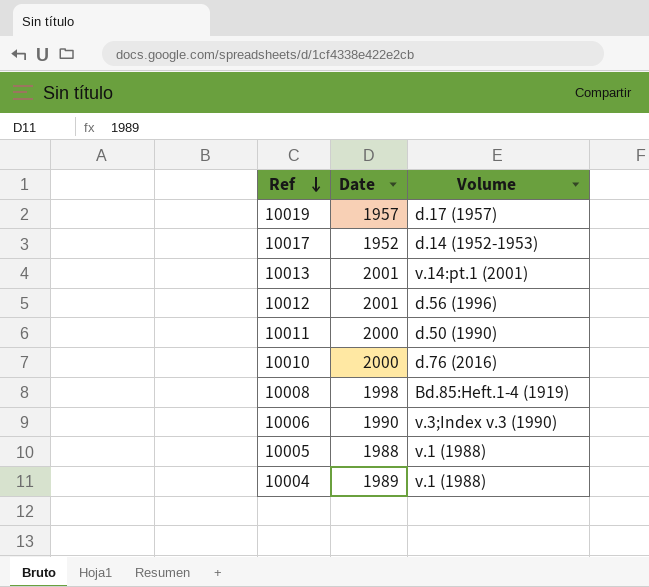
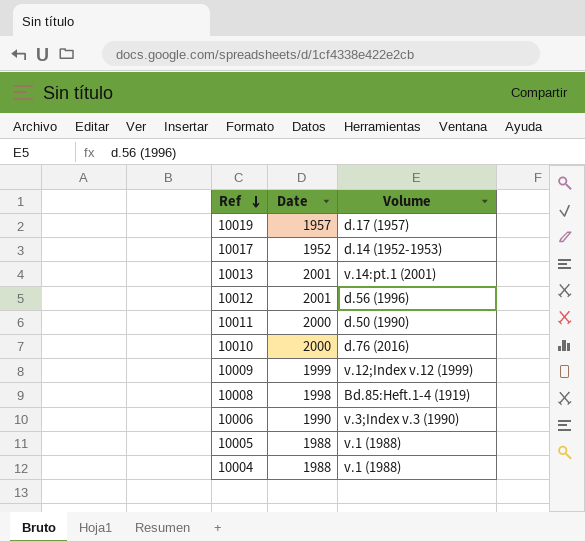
row 10009: none -> 1999 | v.12;Index v.12 (1999)
10004 | Date: 1989 -> 1988

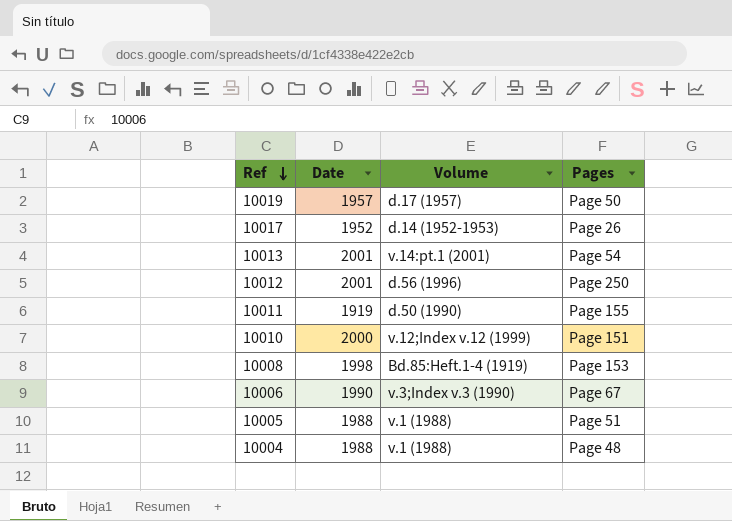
column Pages | position: none -> 4
row 10009: 1999 | v.12;Index v.12 (1999) -> none
10011 | Date: 2000 -> 1919
10010 | Volume: d.76 (2016) -> v.12;Index v.12 (1999)

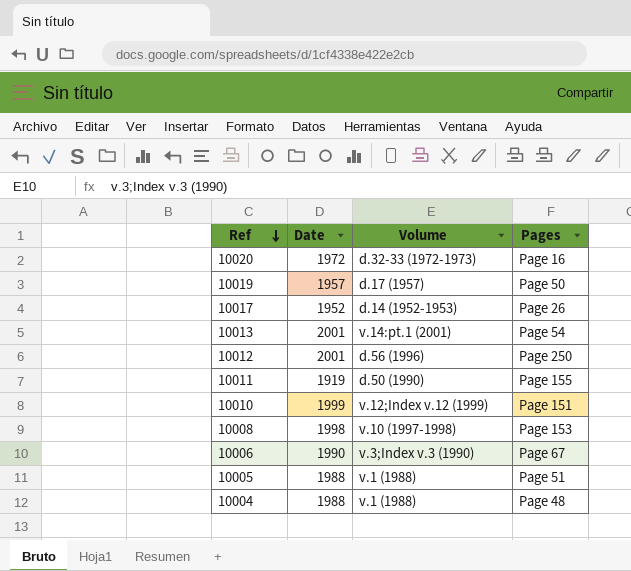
row 10020: none -> 1972 | d.32-33 (1972-1973) | Page 16
10010 | Date: 2000 -> 1999
10008 | Volume: Bd.85:Heft.1-4 (1919) -> v.10 (1997-1998)

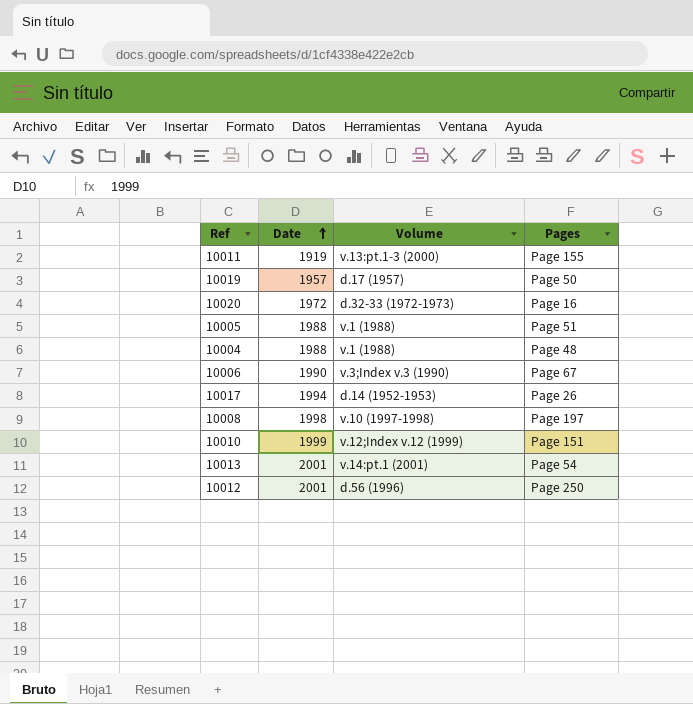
row order: Ref descending -> Date ascending
10011 | Volume: d.50 (1990) -> v.13:pt.1-3 (2000)
10017 | Date: 1952 -> 1994
10008 | Pages: Page 153 -> Page 197

